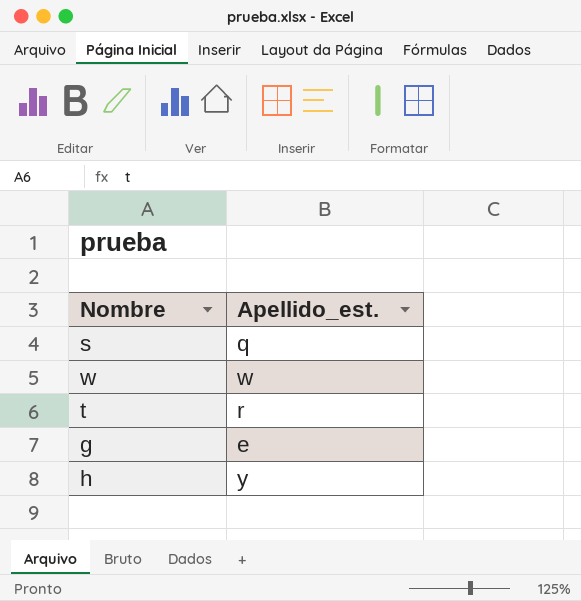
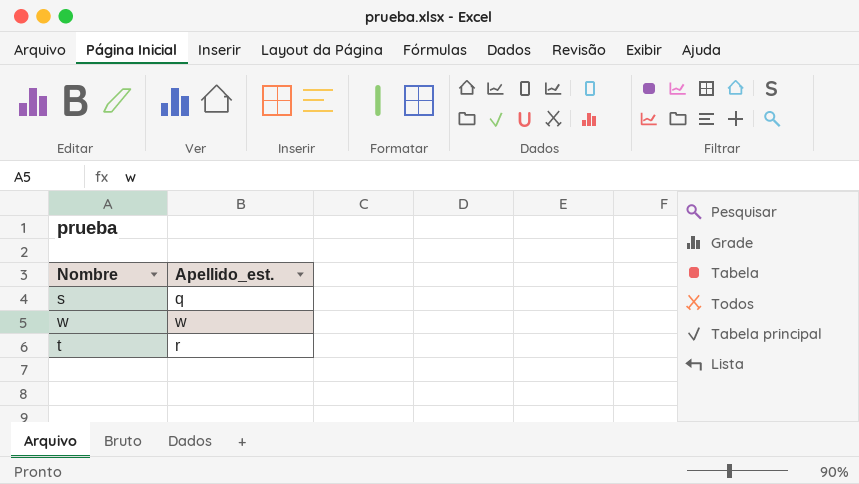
row g: e -> none
row h: y -> none

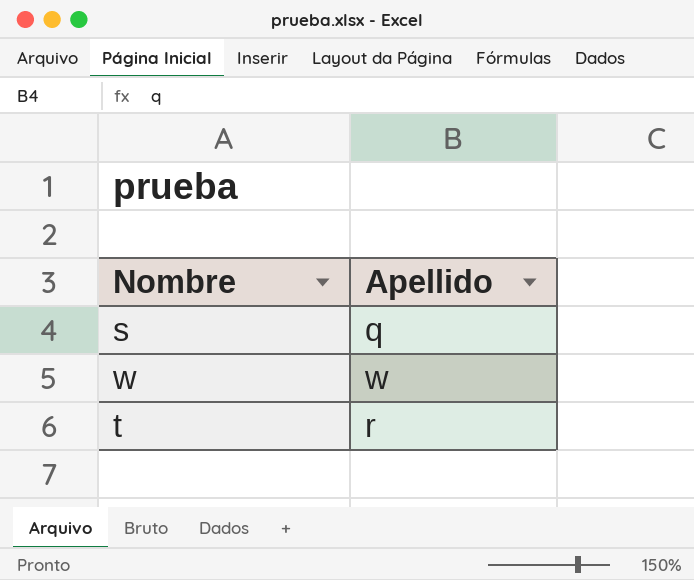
column name: Apellido_est. -> Apellido

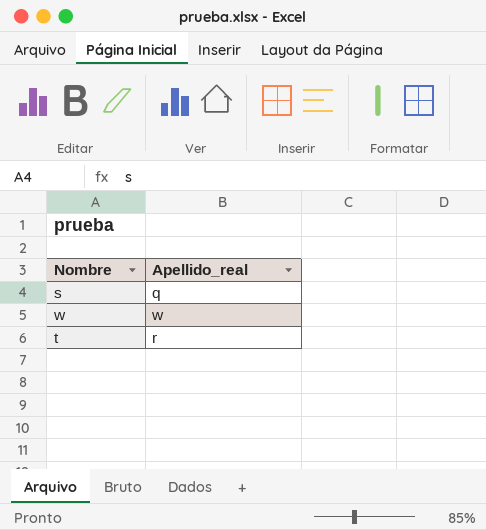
column name: Apellido -> Apellido_real

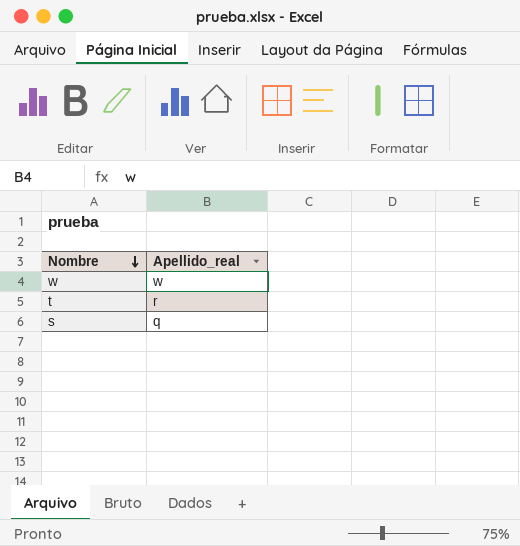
row order: none -> Nombre descending

